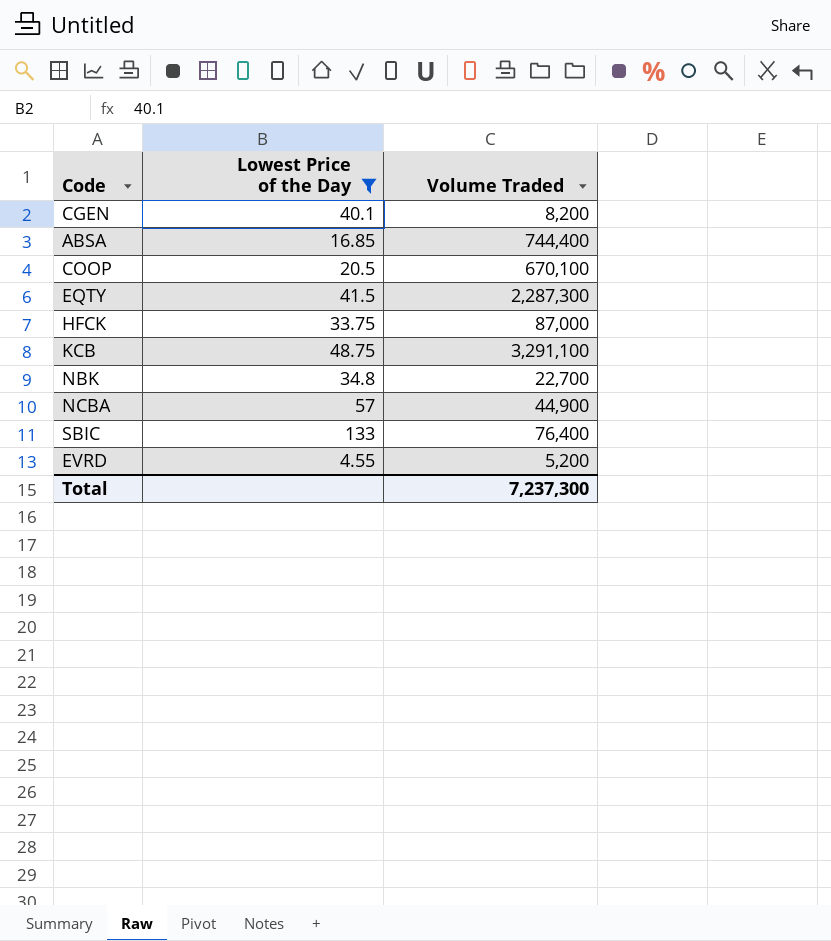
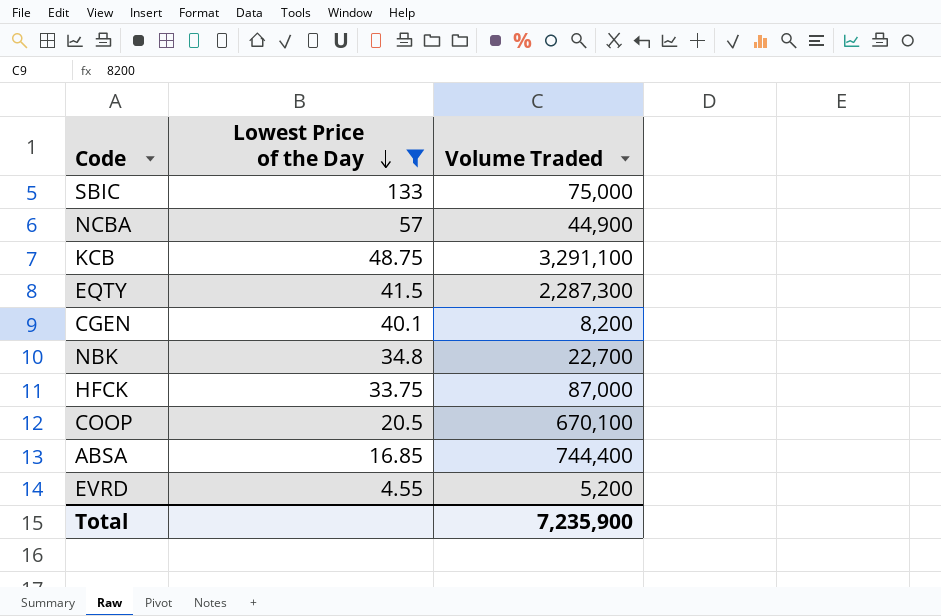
row order: none -> Lowest Price of the Day descending
SBIC | Volume Traded: 76,400 -> 75,000
Total | Volume Traded: 7,237,300 -> 7,235,900

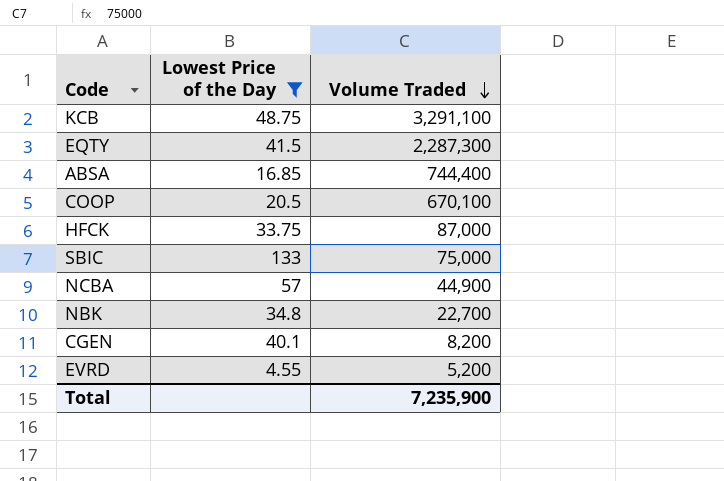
row order: Lowest Price of the Day descending -> Volume Traded descending

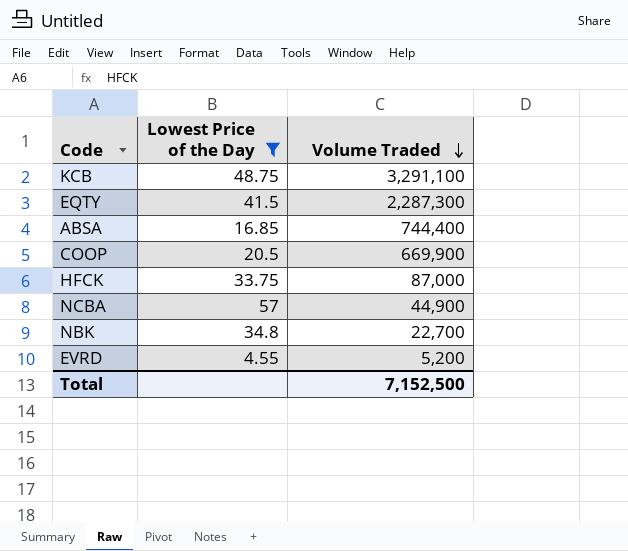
row SBIC: 133 | 75,000 -> none
row CGEN: 40.1 | 8,200 -> none
COOP | Volume Traded: 670,100 -> 669,900
Total | Volume Traded: 7,235,900 -> 7,152,500

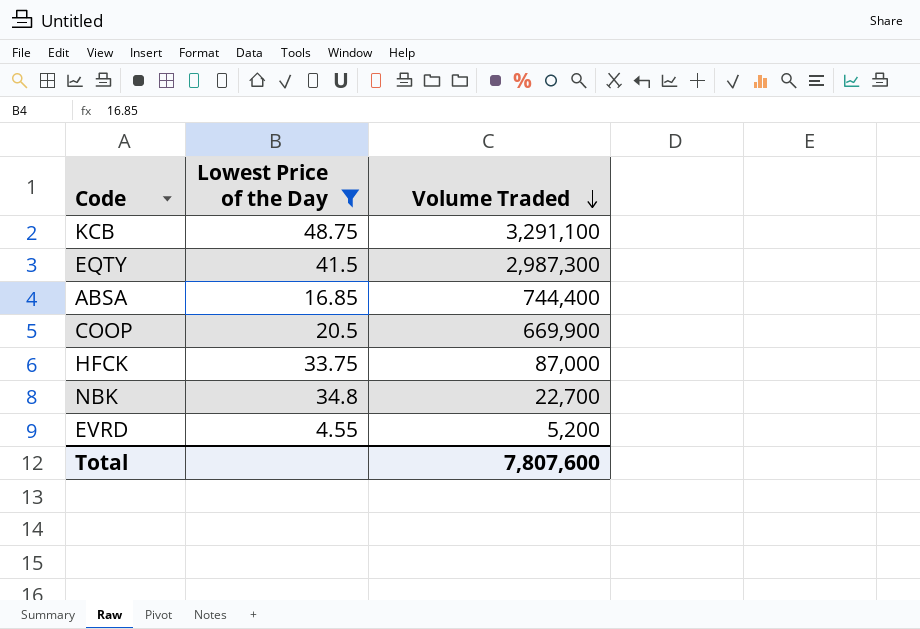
row NCBA: 57 | 44,900 -> none
EQTY | Volume Traded: 2,287,300 -> 2,987,300
Total | Volume Traded: 7,152,500 -> 7,807,600

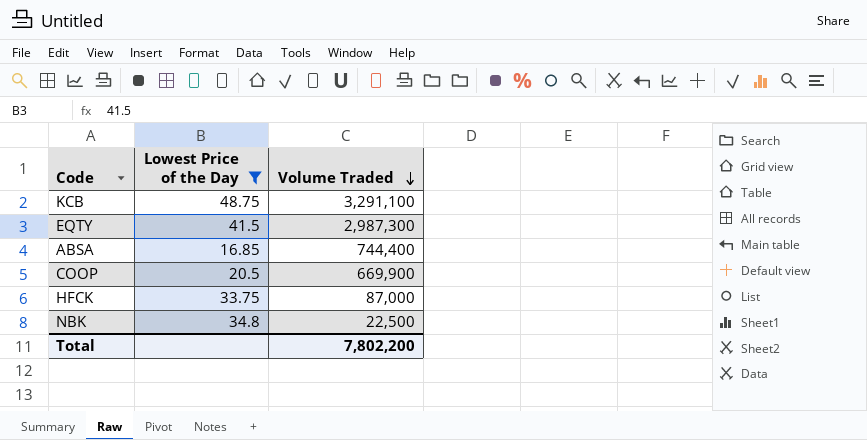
row EVRD: 4.55 | 5,200 -> none
NBK | Volume Traded: 22,700 -> 22,500
Total | Volume Traded: 7,807,600 -> 7,802,200

